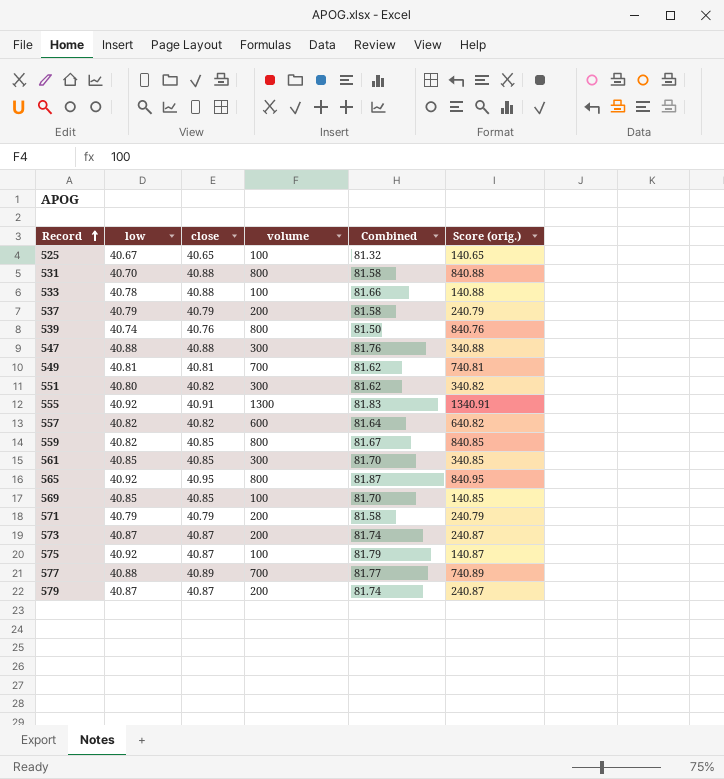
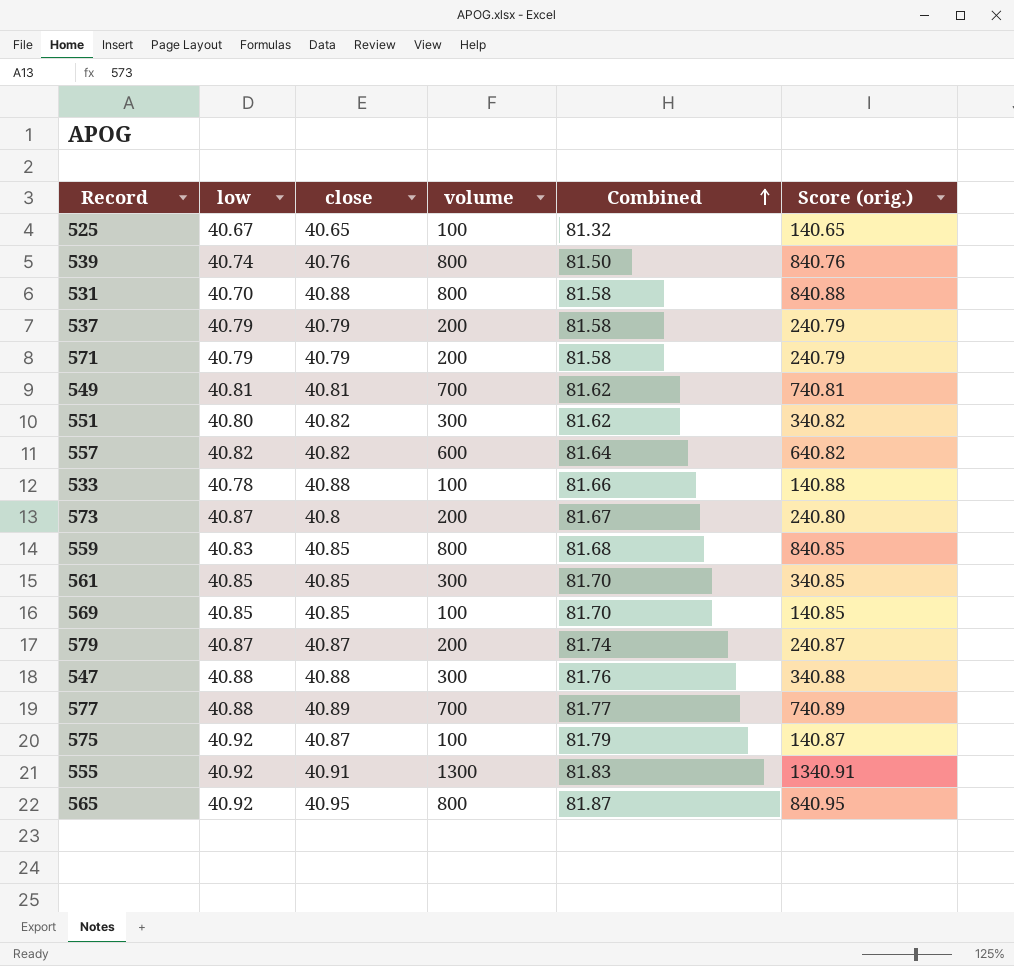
row order: Record ascending -> Combined ascending
573 | close: 40.87 -> 40.8
573 | Combined: 81.74 -> 81.67
573 | Score (orig.): 240.87 -> 240.80
559 | low: 40.82 -> 40.83
559 | Combined: 81.67 -> 81.68

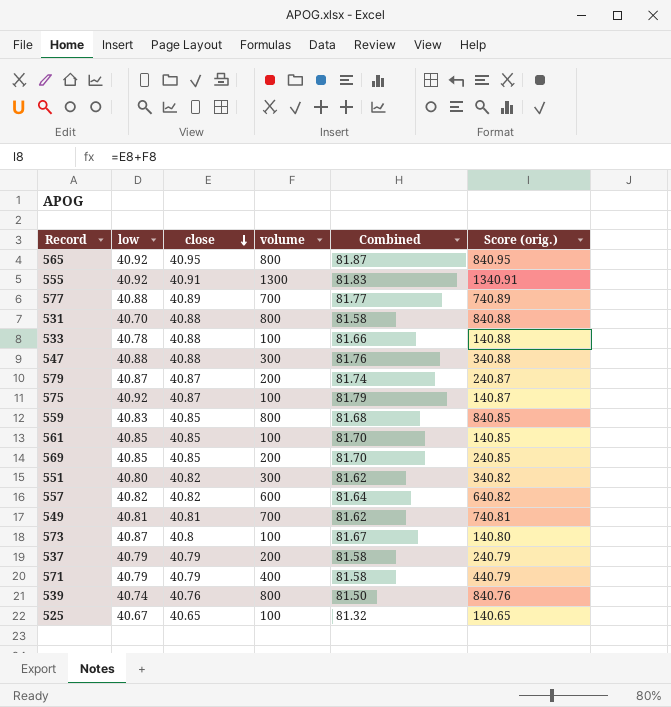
row order: Combined ascending -> close descending
561 | volume: 300 -> 100
561 | Score (orig.): 340.85 -> 140.85
569 | volume: 100 -> 200
569 | Score (orig.): 140.85 -> 240.85
573 | volume: 200 -> 100
573 | Score (orig.): 240.80 -> 140.80
571 | volume: 200 -> 400
571 | Score (orig.): 240.79 -> 440.79

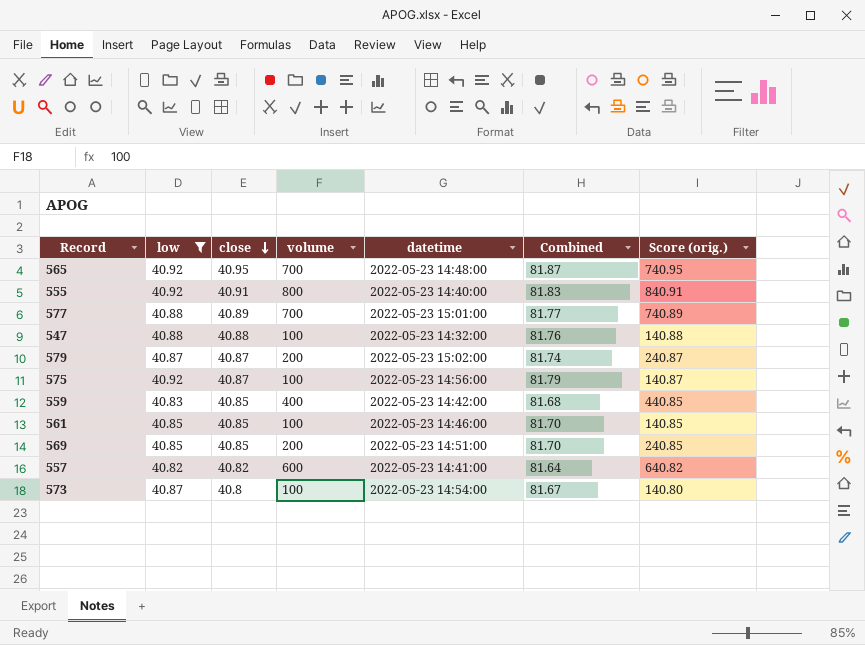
filter: none -> low >= 40.82
column datetime | position: none -> 5
565 | volume: 800 -> 700
565 | Score (orig.): 840.95 -> 740.95
555 | volume: 1300 -> 800
555 | Score (orig.): 1340.91 -> 840.91
547 | volume: 300 -> 100
547 | Score (orig.): 340.88 -> 140.88
559 | volume: 800 -> 400
559 | Score (orig.): 840.85 -> 440.85

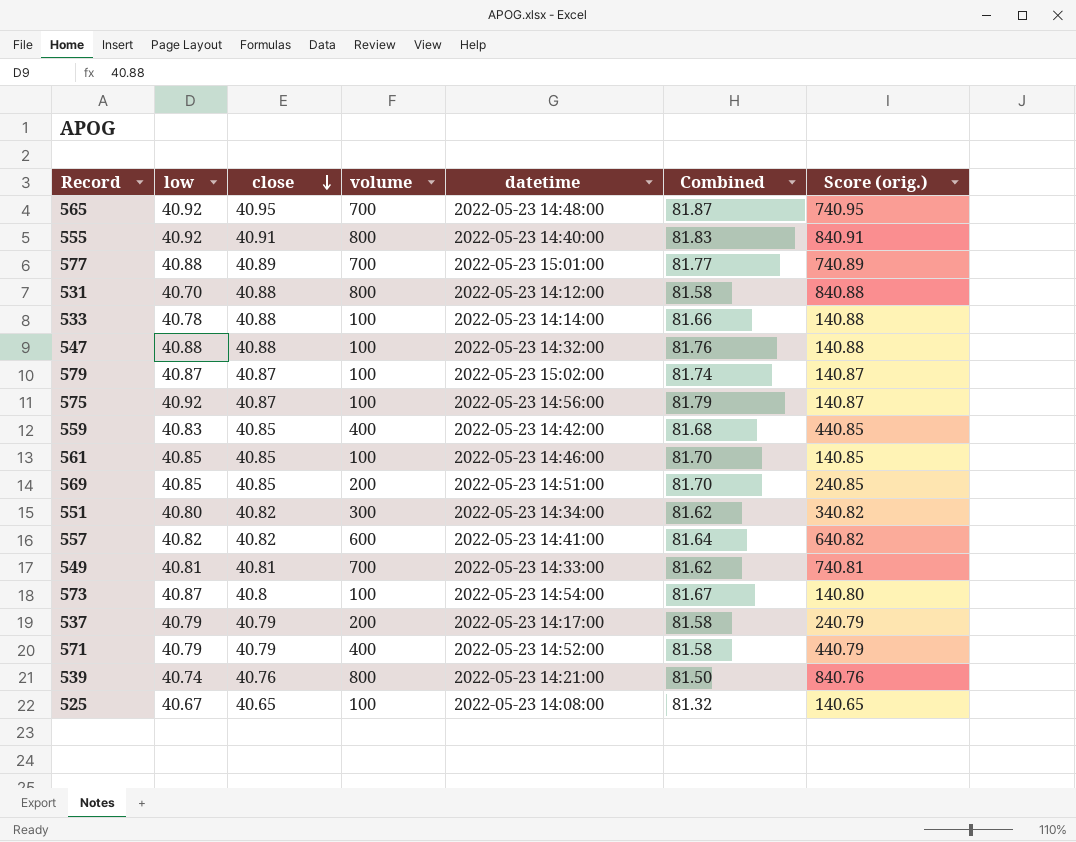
filter: low >= 40.82 -> none
579 | volume: 200 -> 100
579 | Score (orig.): 240.87 -> 140.87

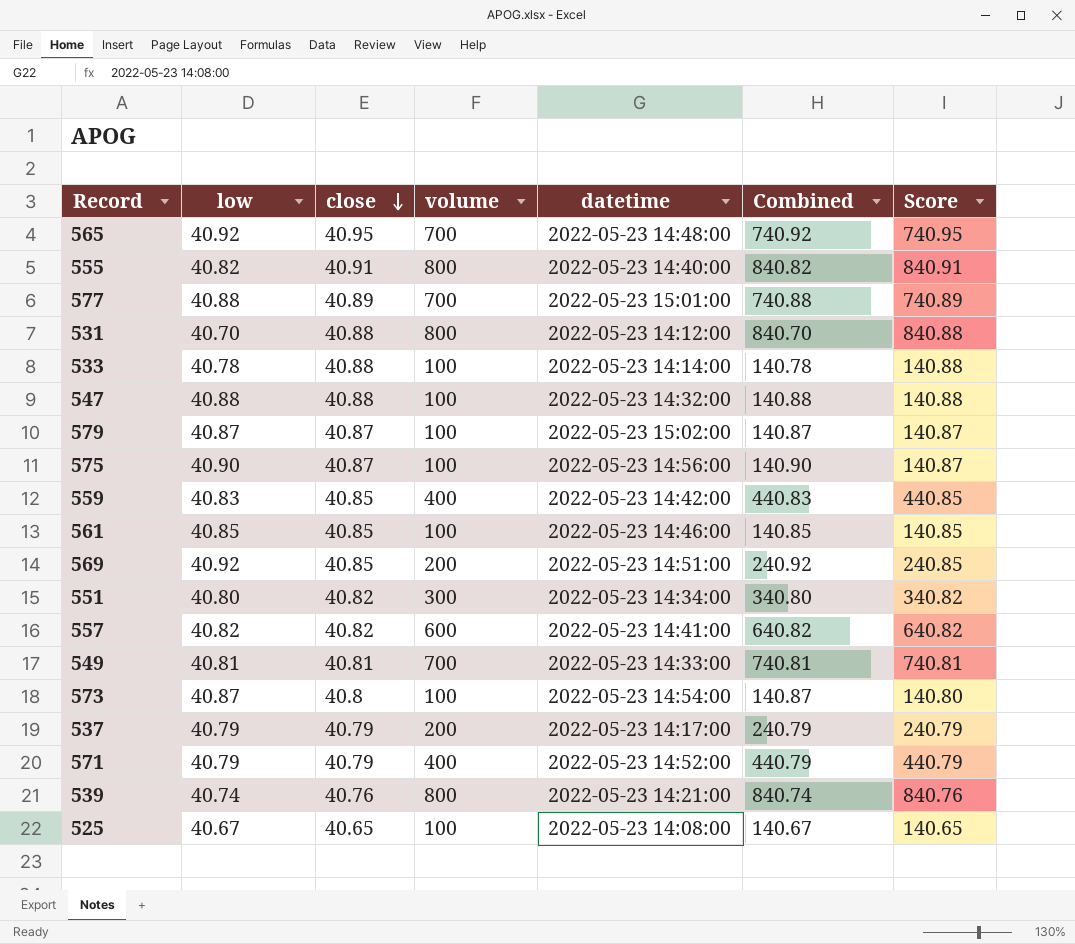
column Combined | formula: [low] + [close] -> [low] + [volume]
column name: Score (orig.) -> Score
555 | low: 40.92 -> 40.82
575 | low: 40.92 -> 40.90
569 | low: 40.85 -> 40.92

